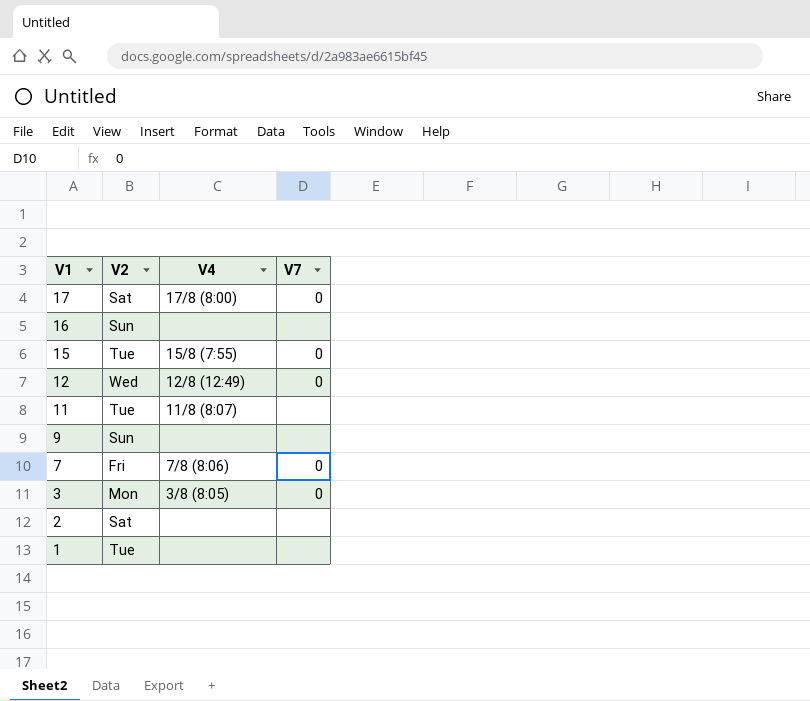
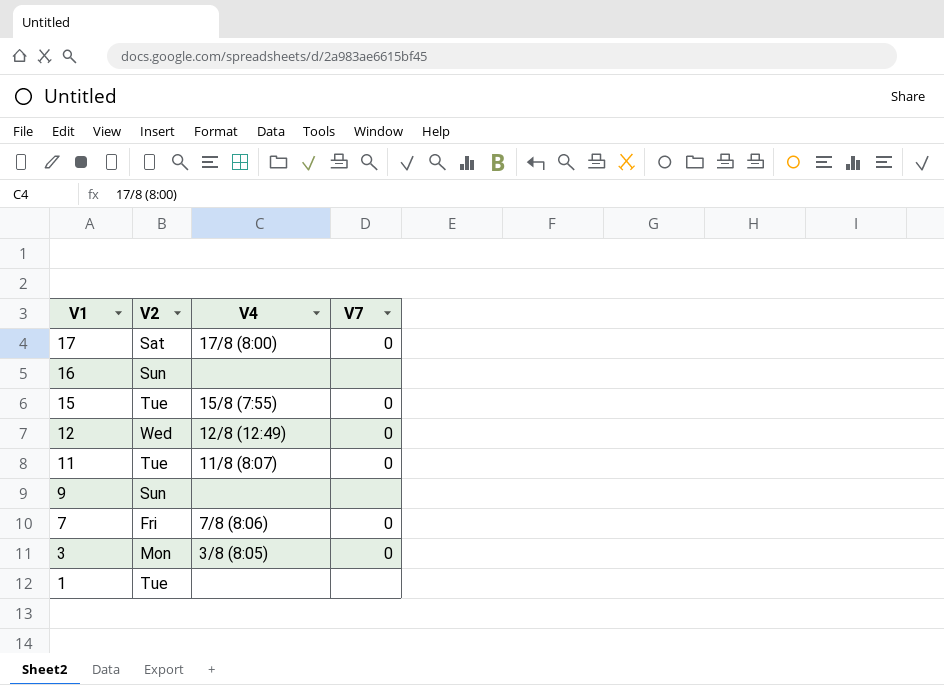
row 2: Sat | none | none -> none
11 | V7: none -> 0

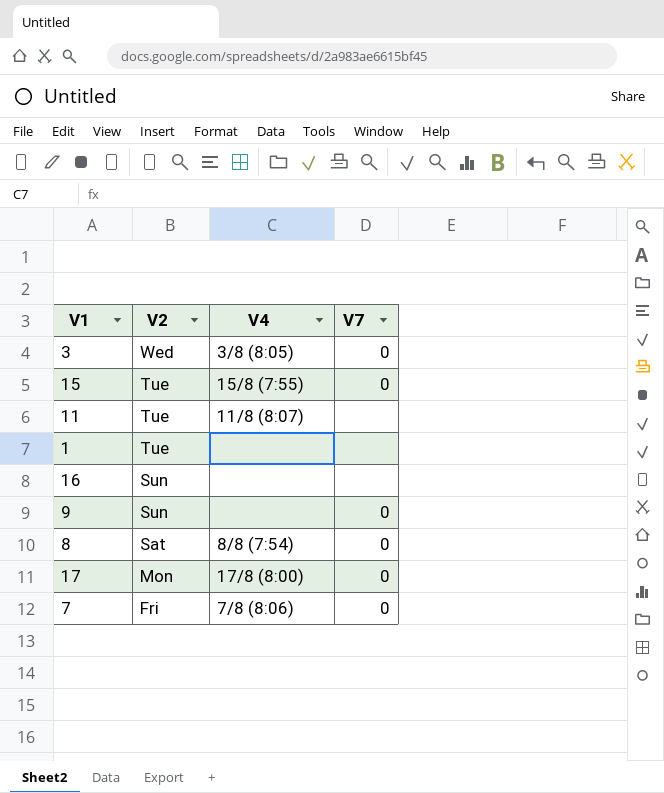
row order: V1 descending -> V2 descending
row 12: Wed | 12/8 (12:49) | 0 -> none
3 | V2: Mon -> Wed
11 | V7: 0 -> none
9 | V7: none -> 0
row 8: none -> Sat | 8/8 (7:54) | 0
17 | V2: Sat -> Mon

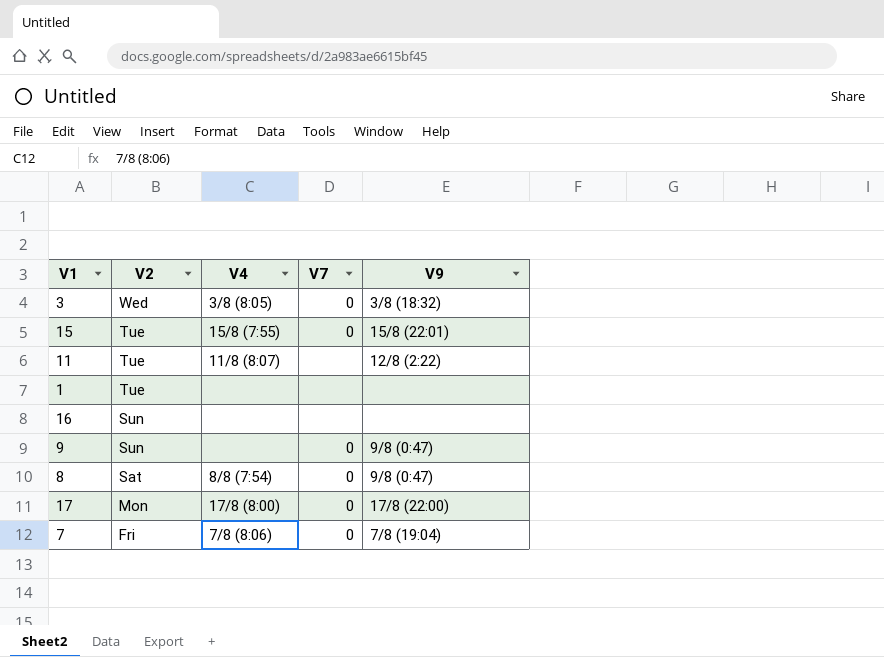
column V9 | position: none -> 5

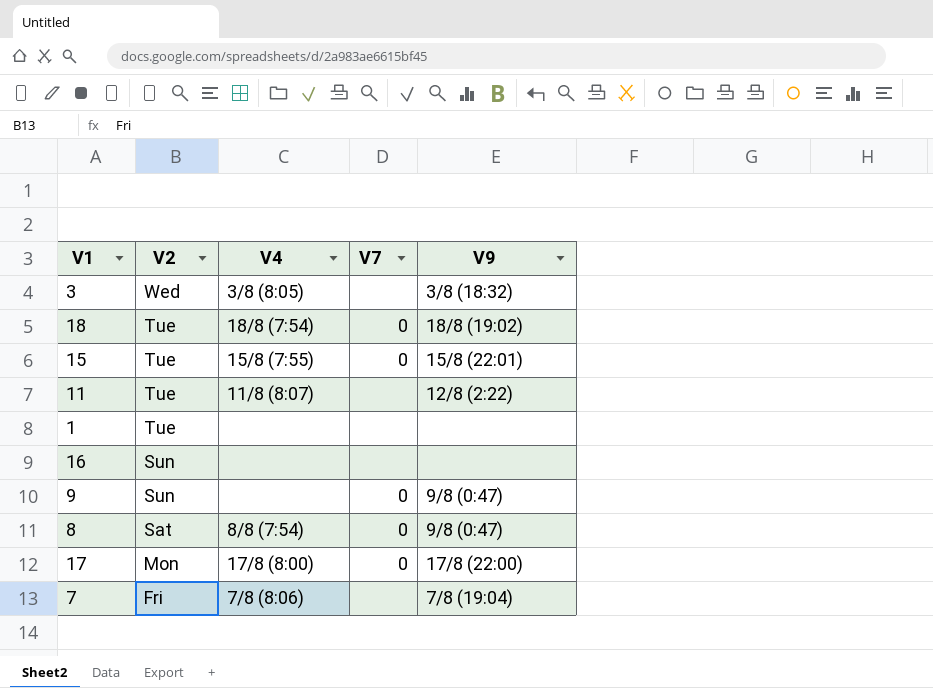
3 | V7: 0 -> none
row 18: none -> Tue | 18/8 (7:54) | 0 | 18/8 (19:02)
7 | V7: 0 -> none

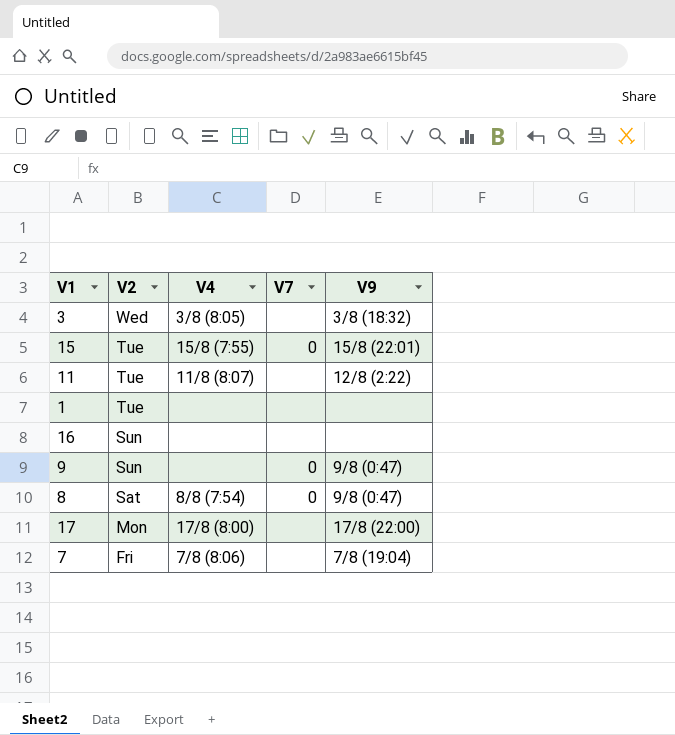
row 18: Tue | 18/8 (7:54) | 0 | 18/8 (19:02) -> none
17 | V7: 0 -> none

